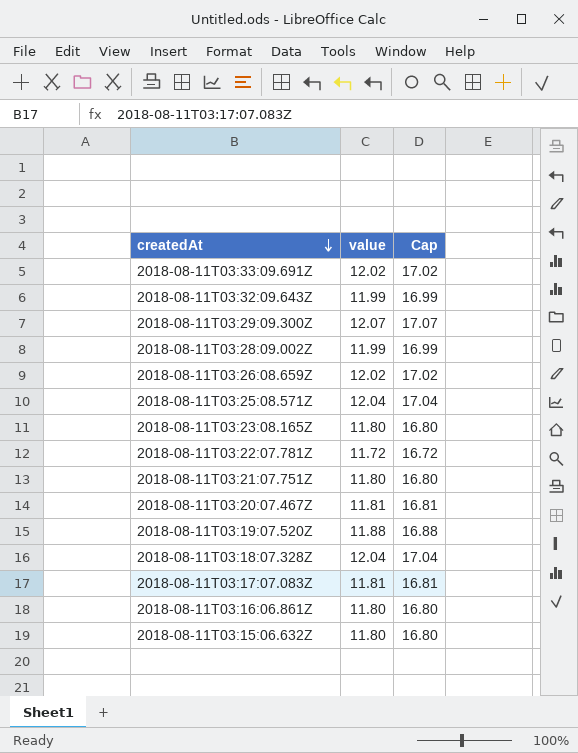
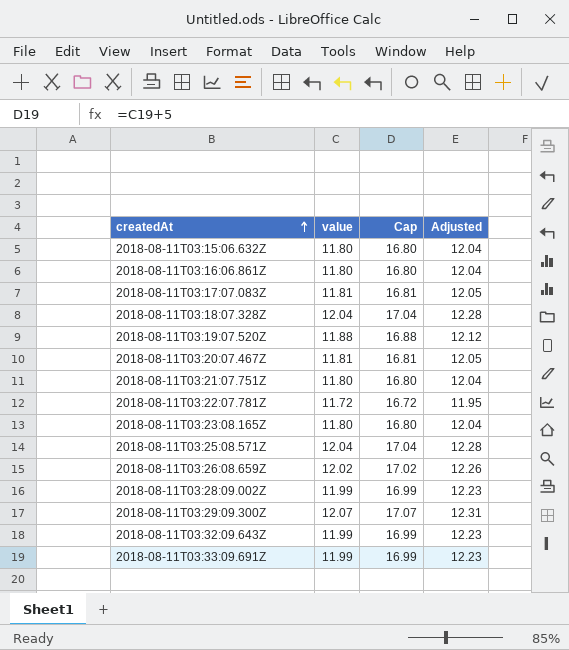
row order: createdAt descending -> createdAt ascending
column Adjusted | formula: none -> [value] * 1.02
2018-08-11T03:33:09.691Z | value: 12.02 -> 11.99
2018-08-11T03:33:09.691Z | Cap: 17.02 -> 16.99

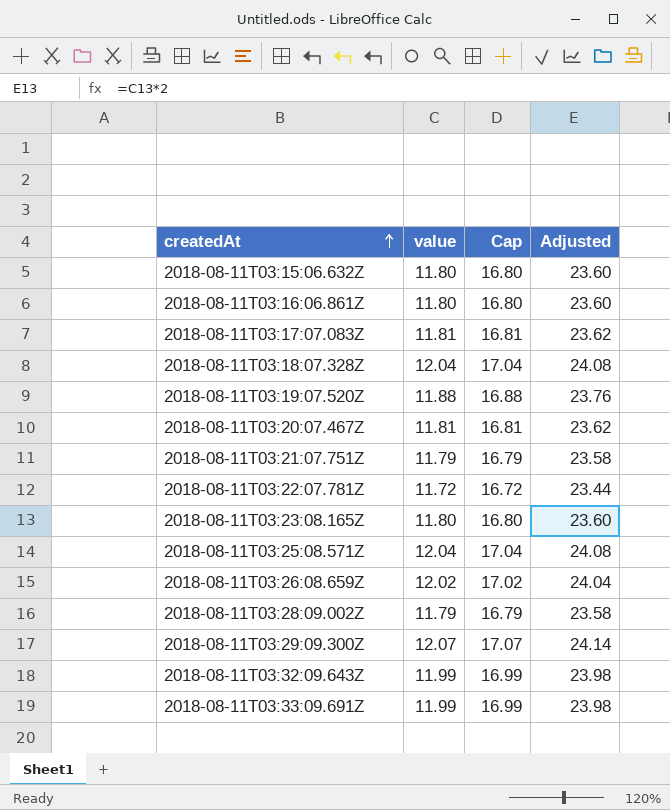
column Adjusted | formula: [value] * 1.02 -> [value] * 2
2018-08-11T03:21:07.751Z | value: 11.80 -> 11.79
2018-08-11T03:21:07.751Z | Cap: 16.80 -> 16.79
2018-08-11T03:28:09.002Z | value: 11.99 -> 11.79
2018-08-11T03:28:09.002Z | Cap: 16.99 -> 16.79

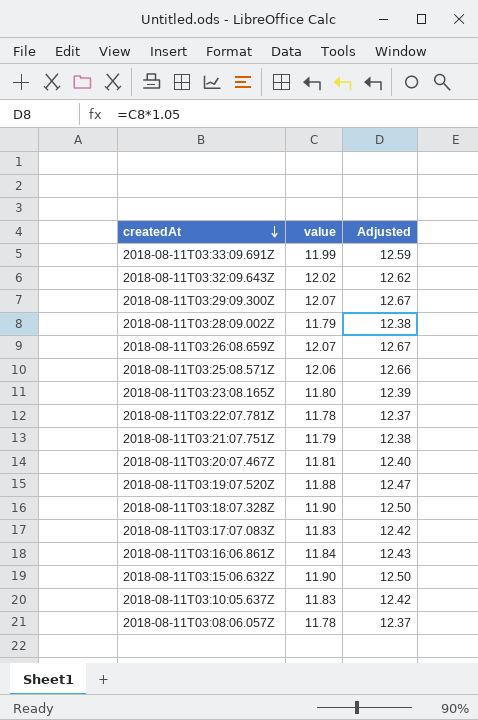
row order: createdAt ascending -> createdAt descending
column Cap | formula: [value] + 5 -> none
column Adjusted | formula: [value] * 2 -> [value] * 1.05
2018-08-11T03:32:09.643Z | value: 11.99 -> 12.02
2018-08-11T03:26:08.659Z | value: 12.02 -> 12.07
2018-08-11T03:25:08.571Z | value: 12.04 -> 12.06
2018-08-11T03:22:07.781Z | value: 11.72 -> 11.78
2018-08-11T03:18:07.328Z | value: 12.04 -> 11.90
2018-08-11T03:17:07.083Z | value: 11.81 -> 11.83
2018-08-11T03:16:06.861Z | value: 11.80 -> 11.84
2018-08-11T03:15:06.632Z | value: 11.80 -> 11.90
row 2018-08-11T03:10:05.637Z: none -> 11.83 | 12.42
row 2018-08-11T03:08:06.057Z: none -> 11.78 | 12.37

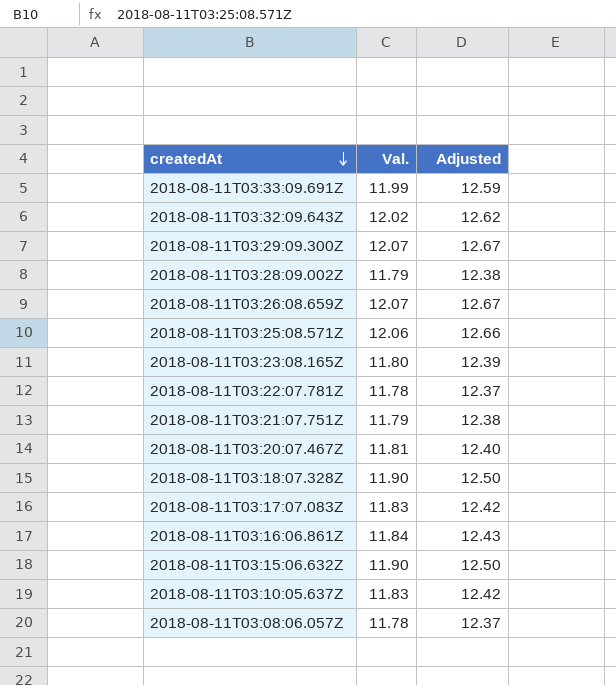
column name: value -> Val.
row 2018-08-11T03:19:07.520Z: 11.88 | 12.47 -> none

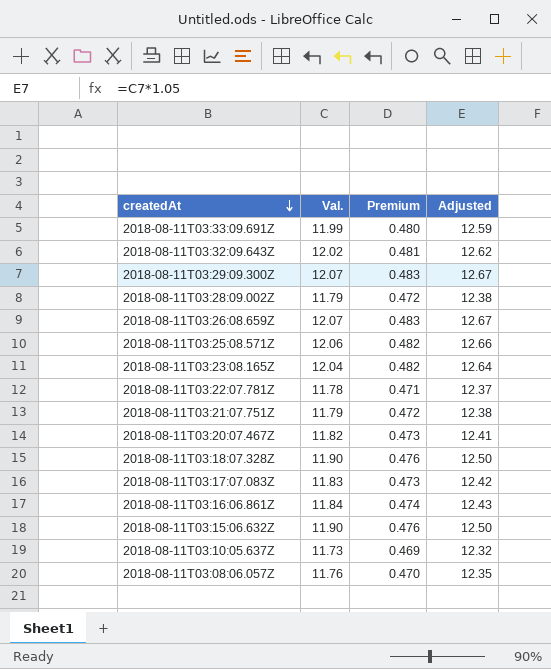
column Premium | formula: none -> [Val.] * 0.04
2018-08-11T03:23:08.165Z | Val.: 11.80 -> 12.04
2018-08-11T03:23:08.165Z | Adjusted: 12.39 -> 12.64
2018-08-11T03:20:07.467Z | Val.: 11.81 -> 11.82
2018-08-11T03:20:07.467Z | Adjusted: 12.40 -> 12.41
2018-08-11T03:10:05.637Z | Val.: 11.83 -> 11.73
2018-08-11T03:10:05.637Z | Adjusted: 12.42 -> 12.32
2018-08-11T03:08:06.057Z | Val.: 11.78 -> 11.76
2018-08-11T03:08:06.057Z | Adjusted: 12.37 -> 12.35

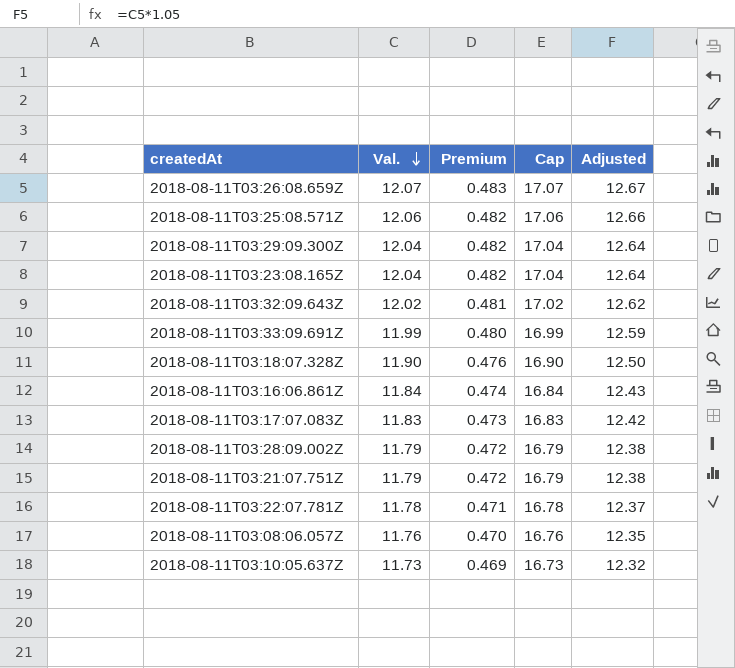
row order: createdAt descending -> Val. descending
column Cap | formula: none -> [Val.] + 5
row 2018-08-11T03:20:07.467Z: 11.82 | 0.473 | 12.41 -> none
row 2018-08-11T03:15:06.632Z: 11.90 | 0.476 | 12.50 -> none
2018-08-11T03:29:09.300Z | Val.: 12.07 -> 12.04
2018-08-11T03:29:09.300Z | Premium: 0.483 -> 0.482
2018-08-11T03:29:09.300Z | Adjusted: 12.67 -> 12.64

